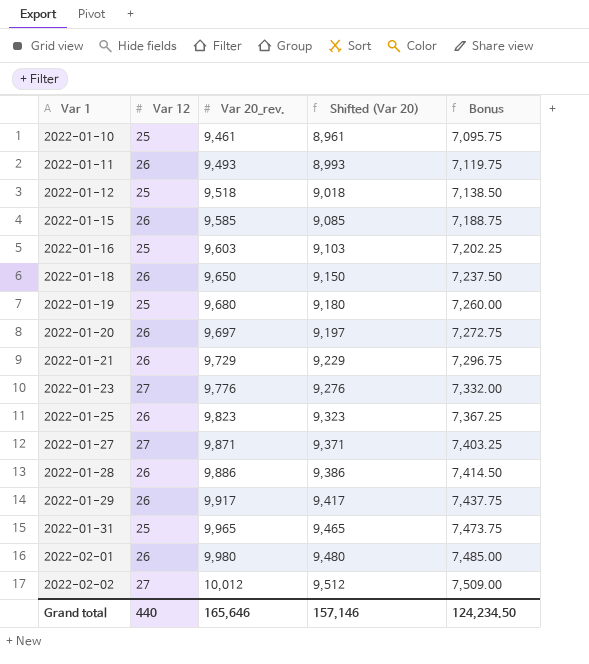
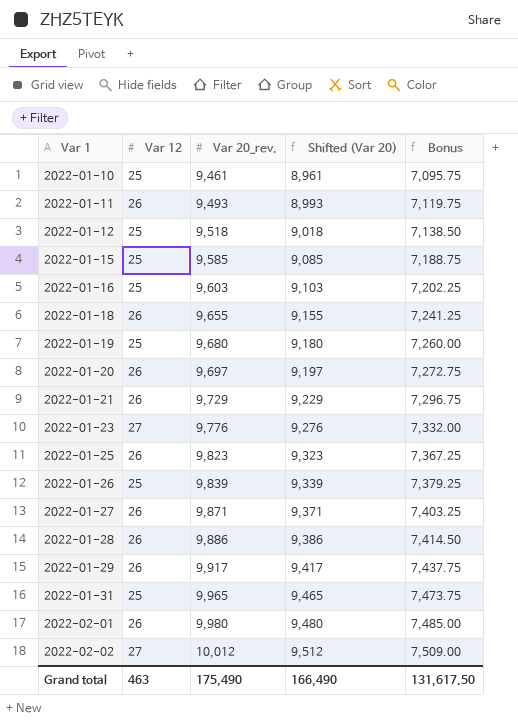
2022-01-15 | Var 12: 26 -> 25
2022-01-18 | Var 20_rev.: 9,650 -> 9,655
2022-01-18 | Shifted (Var 20): 9,150 -> 9,155
2022-01-18 | Bonus: 7,237.50 -> 7,241.25
row 2022-01-26: none -> 25 | 9,839 | 9,339 | 7,379.25
2022-01-27 | Var 12: 27 -> 26
Grand total | Var 12: 440 -> 463
Grand total | Var 20_rev.: 165,646 -> 175,490
Grand total | Shifted (Var 20): 157,146 -> 166,490
Grand total | Bonus: 124,234.50 -> 131,617.50

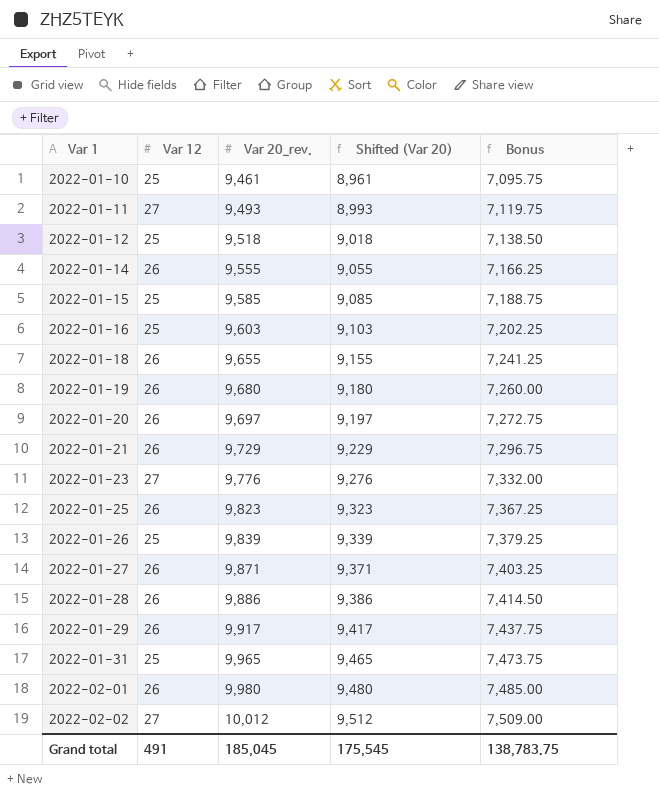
2022-01-11 | Var 12: 26 -> 27
row 2022-01-14: none -> 26 | 9,555 | 9,055 | 7,166.25
2022-01-19 | Var 12: 25 -> 26
Grand total | Var 12: 463 -> 491
Grand total | Var 20_rev.: 175,490 -> 185,045
Grand total | Shifted (Var 20): 166,490 -> 175,545
Grand total | Bonus: 131,617.50 -> 138,783.75

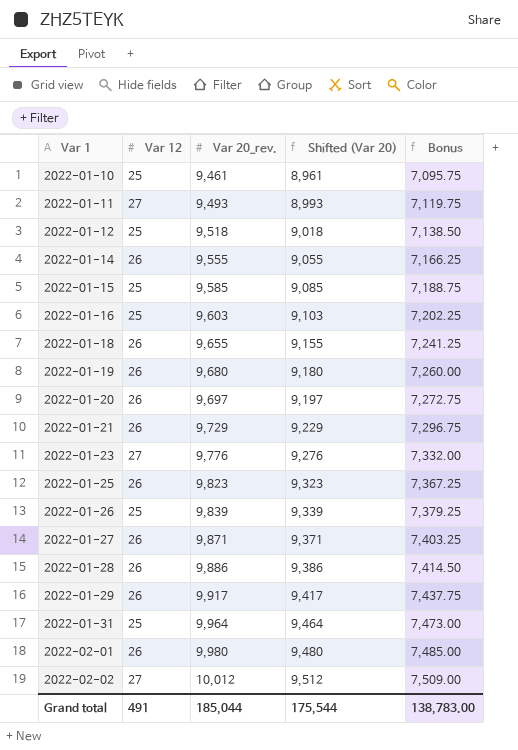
2022-01-31 | Var 20_rev.: 9,965 -> 9,964
2022-01-31 | Shifted (Var 20): 9,465 -> 9,464
2022-01-31 | Bonus: 7,473.75 -> 7,473.00
Grand total | Var 20_rev.: 185,045 -> 185,044
Grand total | Shifted (Var 20): 175,545 -> 175,544
Grand total | Bonus: 138,783.75 -> 138,783.00

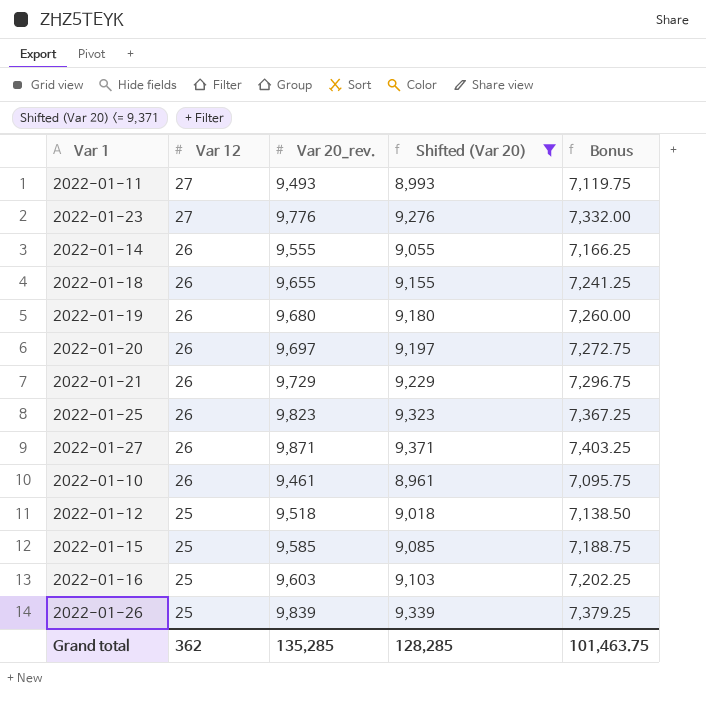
filter: none -> Shifted (Var 20) <= 9,371
row order: Var 1 ascending -> Var 12 descending
2022-01-10 | Var 12: 25 -> 26
Grand total | Var 12: 491 -> 362
Grand total | Var 20_rev.: 185,044 -> 135,285
Grand total | Shifted (Var 20): 175,544 -> 128,285
Grand total | Bonus: 138,783.00 -> 101,463.75

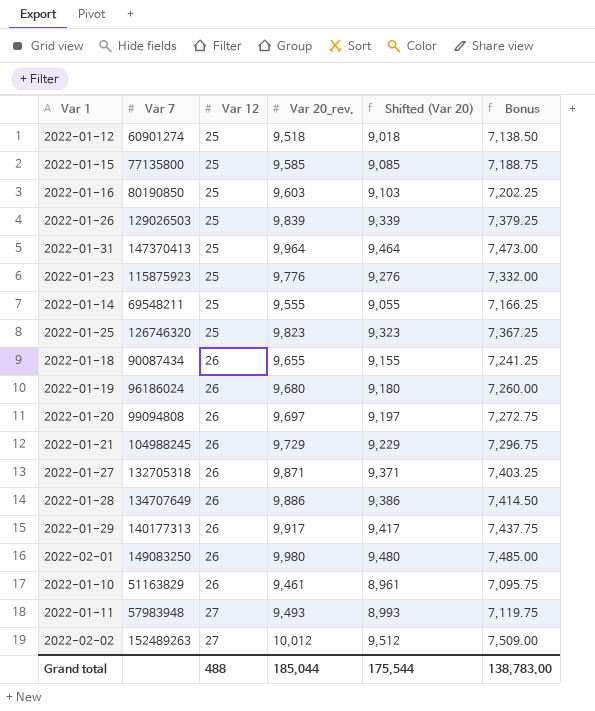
filter: Shifted (Var 20) <= 9,371 -> none
row order: Var 12 descending -> Var 12 ascending
column Var 7 | position: none -> 2
2022-01-23 | Var 12: 27 -> 25
2022-01-14 | Var 12: 26 -> 25
2022-01-25 | Var 12: 26 -> 25
Grand total | Var 12: 362 -> 488
Grand total | Var 20_rev.: 135,285 -> 185,044
Grand total | Shifted (Var 20): 128,285 -> 175,544
Grand total | Bonus: 101,463.75 -> 138,783.00

